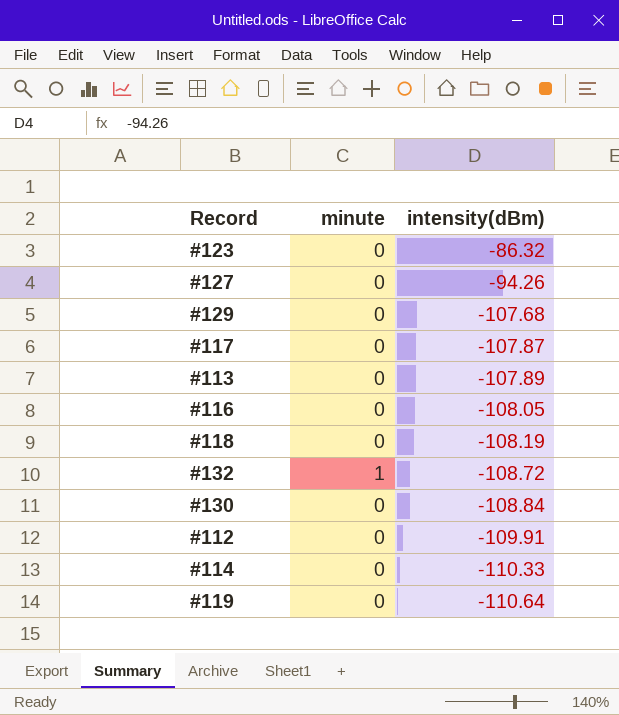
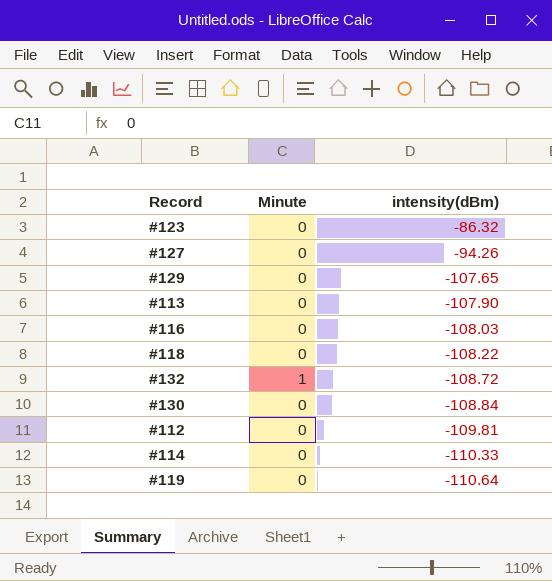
column name: minute -> Minute
row #117: 0 | -107.87 -> none
#129 | intensity(dBm): -107.68 -> -107.65
#113 | intensity(dBm): -107.89 -> -107.90
#116 | intensity(dBm): -108.05 -> -108.03
#118 | intensity(dBm): -108.19 -> -108.22
#112 | intensity(dBm): -109.91 -> -109.81

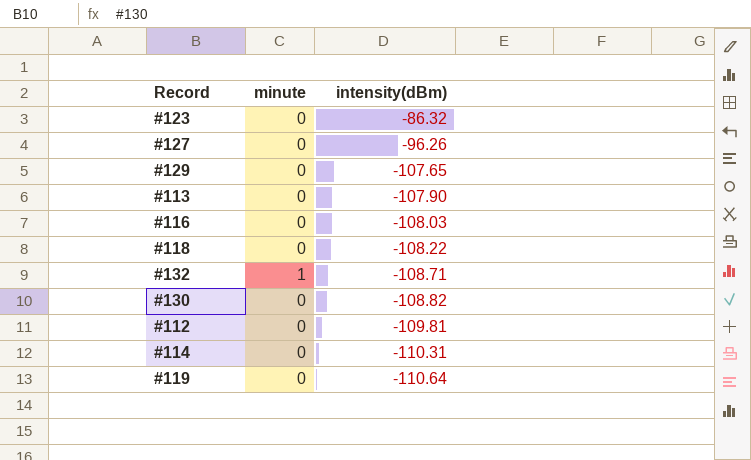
column name: Minute -> minute
#127 | intensity(dBm): -94.26 -> -96.26
#132 | intensity(dBm): -108.72 -> -108.71
#130 | intensity(dBm): -108.84 -> -108.82
#114 | intensity(dBm): -110.33 -> -110.31

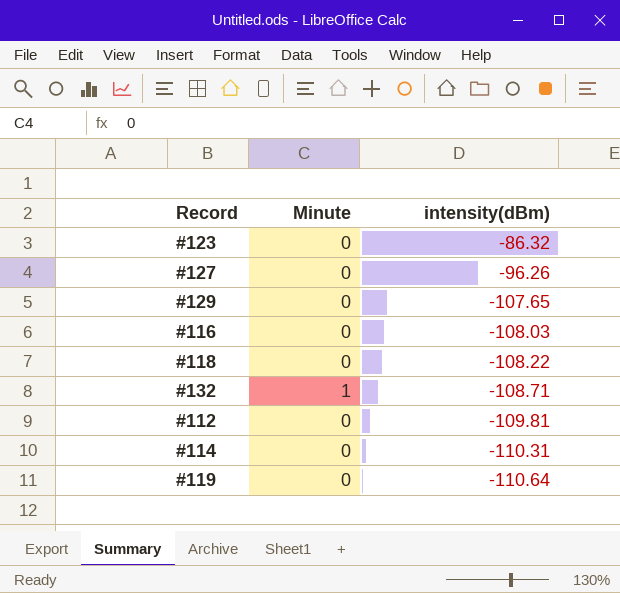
column name: minute -> Minute
row #113: 0 | -107.90 -> none
row #130: 0 | -108.82 -> none

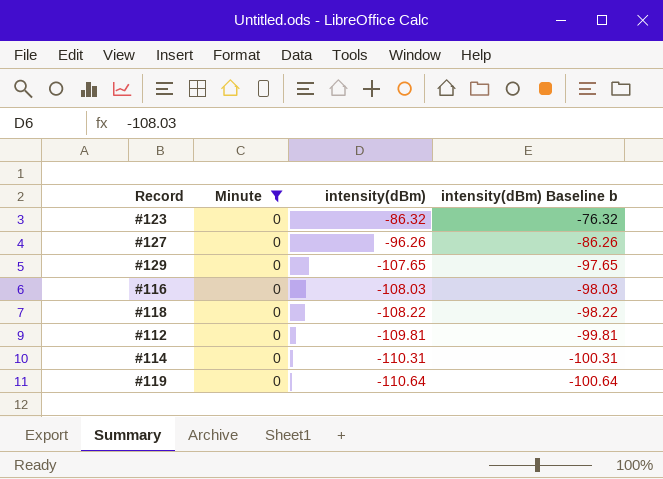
filter: none -> Minute = 0
column intensity(dBm) Baseline b | formula: none -> [intensity(dBm)] + 10

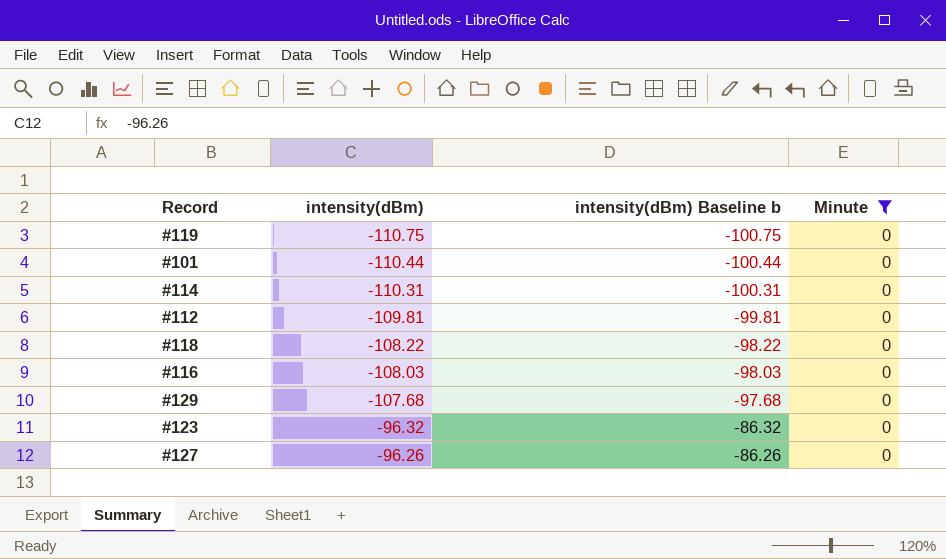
row order: intensity(dBm) descending -> intensity(dBm) ascending
column Minute | position: 2 -> 4
#119 | intensity(dBm): -110.64 -> -110.75
#119 | intensity(dBm) Baseline b: -100.64 -> -100.75
row #101: none -> -110.44 | -100.44 | 0
#129 | intensity(dBm): -107.65 -> -107.68
#129 | intensity(dBm) Baseline b: -97.65 -> -97.68
#123 | intensity(dBm): -86.32 -> -96.32
#123 | intensity(dBm) Baseline b: -76.32 -> -86.32

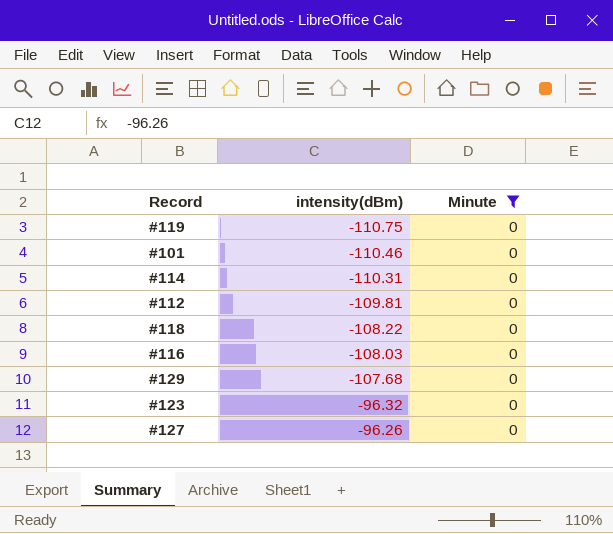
column intensity(dBm) Baseline b | formula: [intensity(dBm)] + 10 -> none
#101 | intensity(dBm): -110.44 -> -110.46

